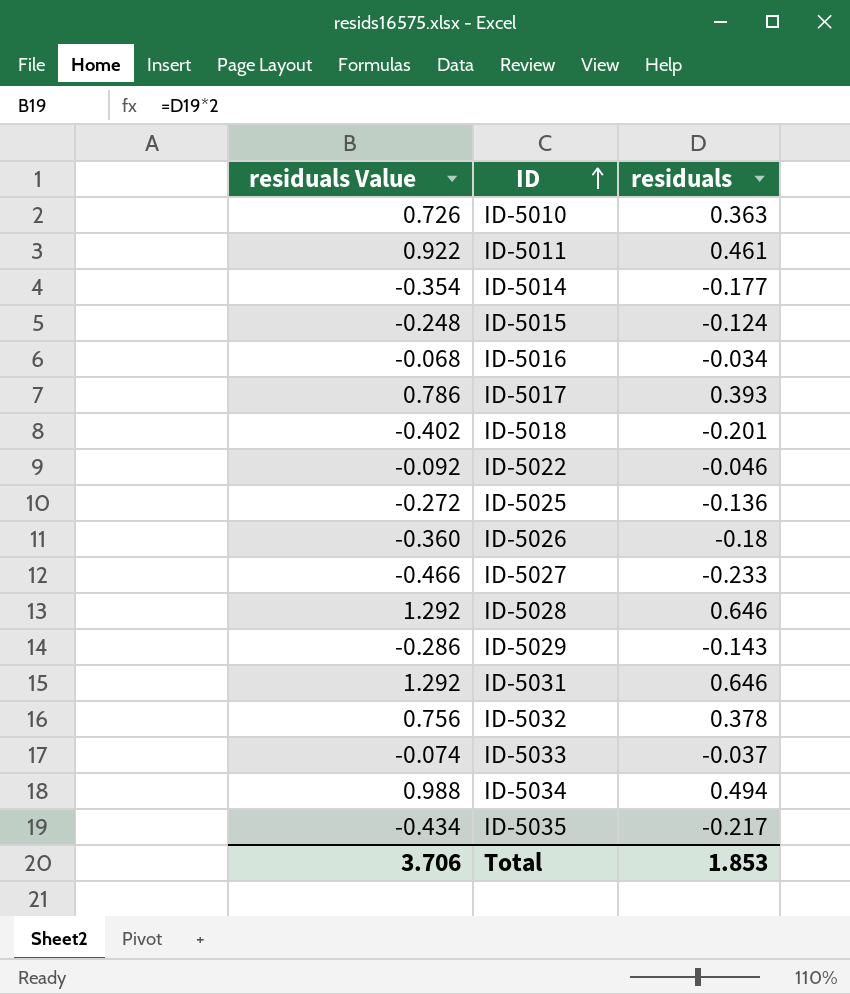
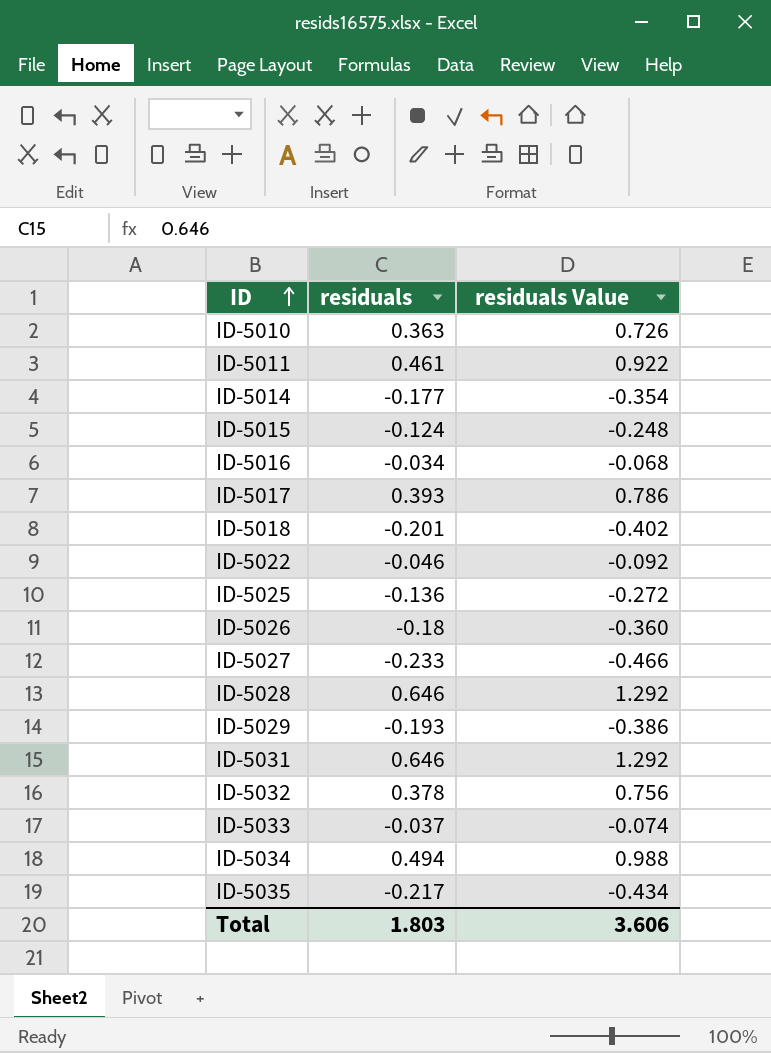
column residuals Value | position: 1 -> 3
ID-5029 | residuals: -0.143 -> -0.193
ID-5029 | residuals Value: -0.286 -> -0.386
Total | residuals: 1.853 -> 1.803
Total | residuals Value: 3.706 -> 3.606

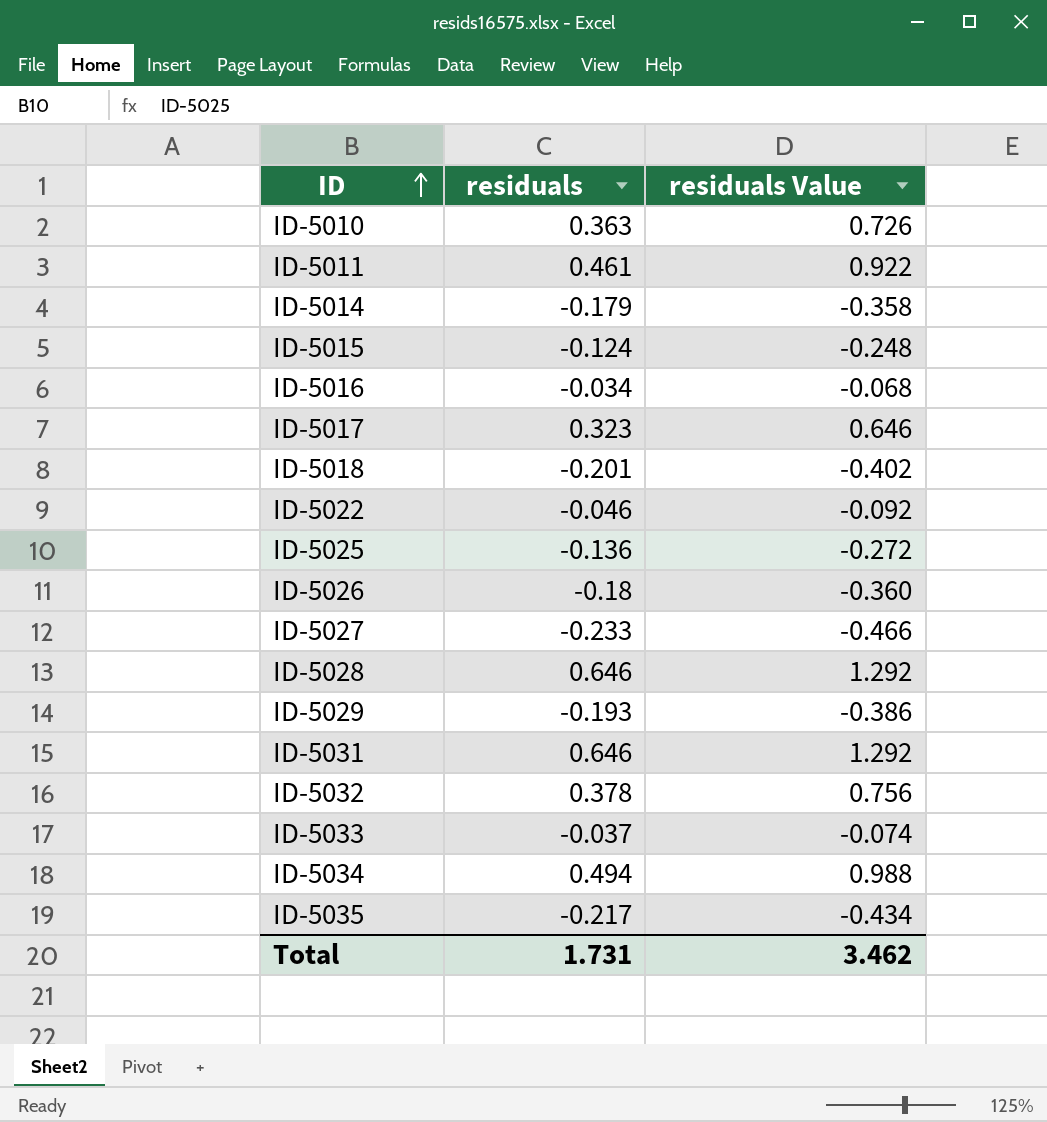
ID-5014 | residuals: -0.177 -> -0.179
ID-5014 | residuals Value: -0.354 -> -0.358
ID-5017 | residuals: 0.393 -> 0.323
ID-5017 | residuals Value: 0.786 -> 0.646
Total | residuals: 1.803 -> 1.731
Total | residuals Value: 3.606 -> 3.462

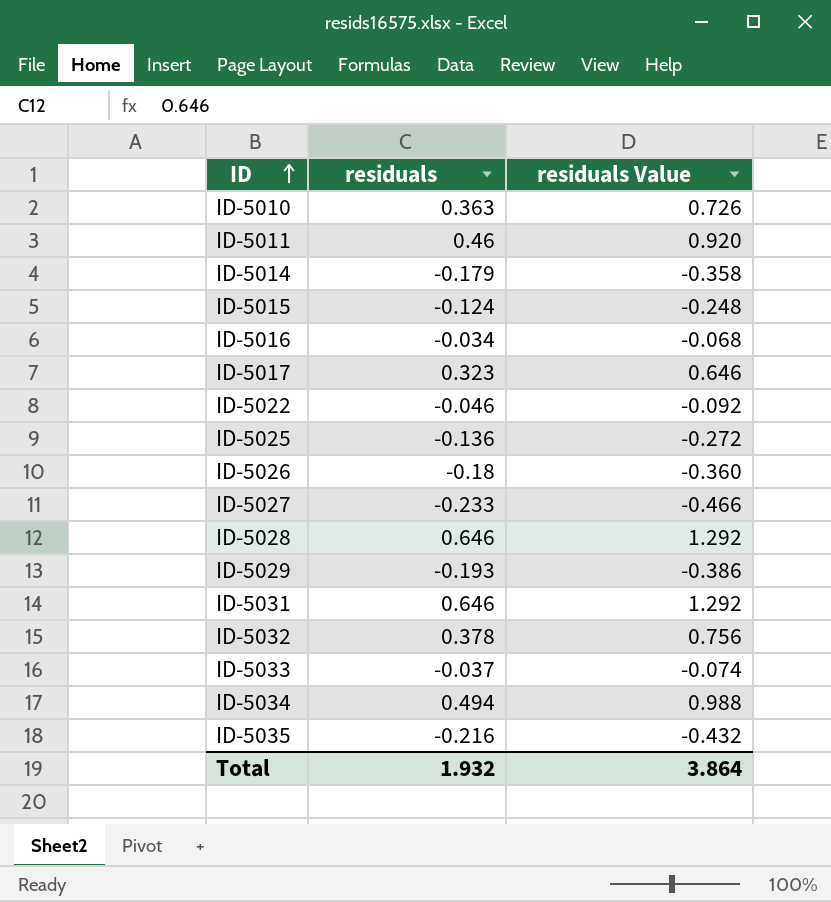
row ID-5018: -0.201 | -0.402 -> none
ID-5011 | residuals: 0.461 -> 0.46
ID-5011 | residuals Value: 0.922 -> 0.920
ID-5035 | residuals: -0.217 -> -0.216
ID-5035 | residuals Value: -0.434 -> -0.432
Total | residuals: 1.731 -> 1.932
Total | residuals Value: 3.462 -> 3.864

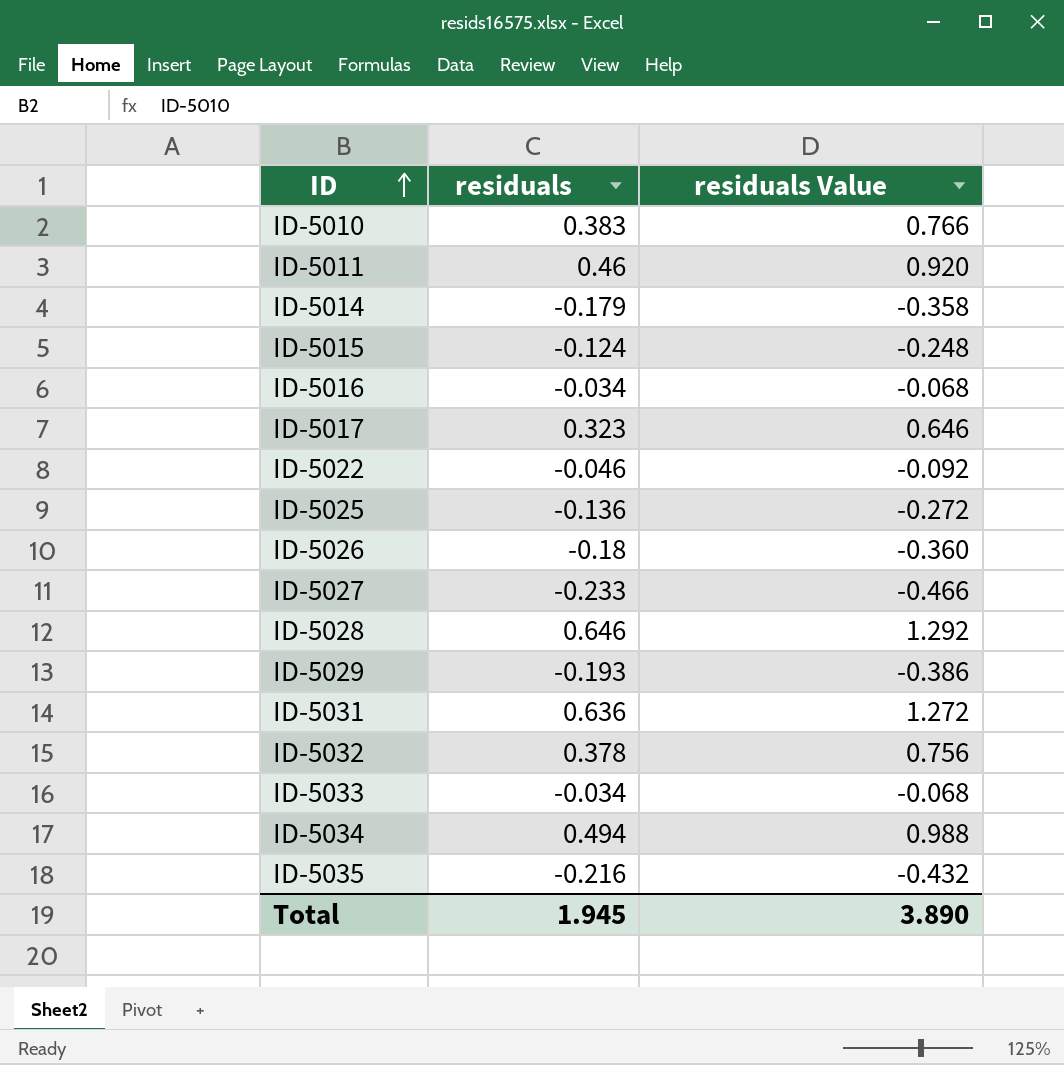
ID-5010 | residuals: 0.363 -> 0.383
ID-5010 | residuals Value: 0.726 -> 0.766
ID-5031 | residuals: 0.646 -> 0.636
ID-5031 | residuals Value: 1.292 -> 1.272
ID-5033 | residuals: -0.037 -> -0.034
ID-5033 | residuals Value: -0.074 -> -0.068
Total | residuals: 1.932 -> 1.945
Total | residuals Value: 3.864 -> 3.890

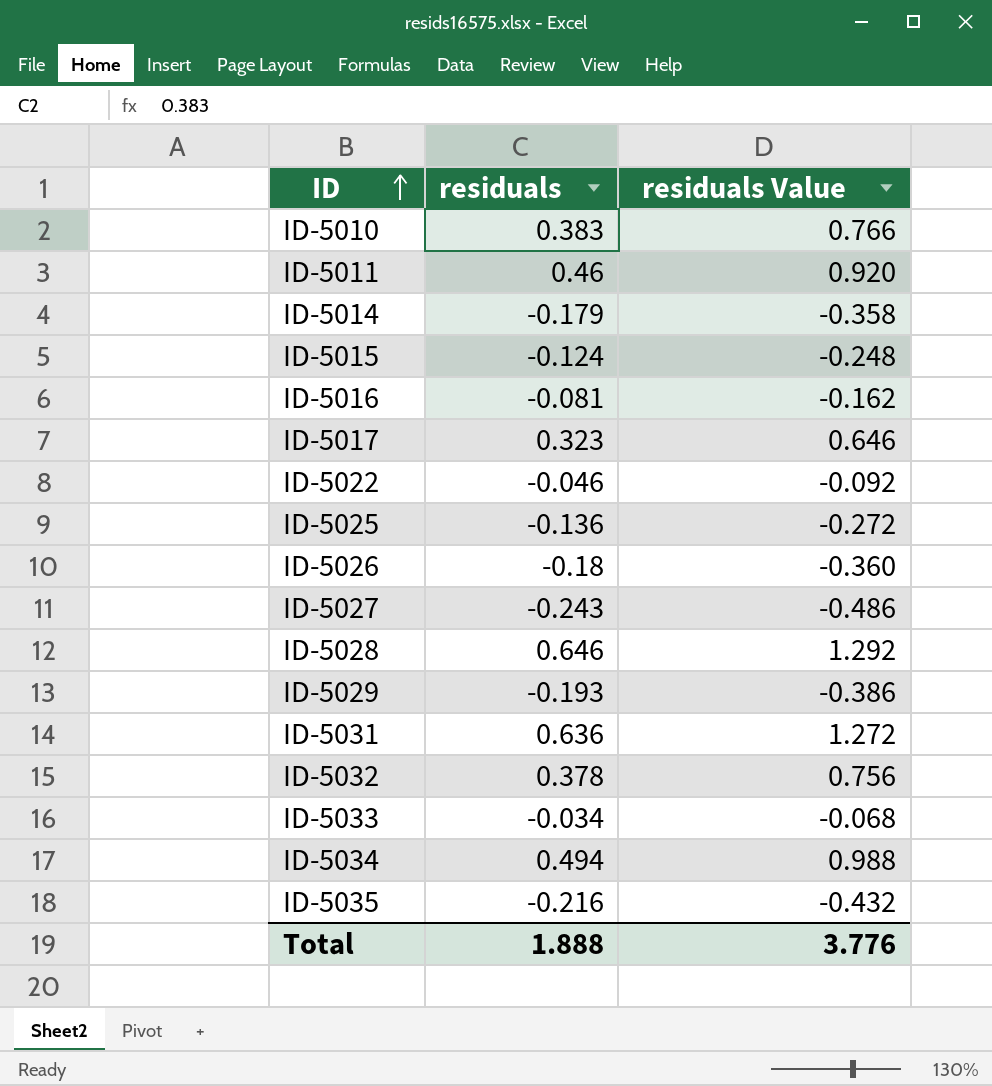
ID-5016 | residuals: -0.034 -> -0.081
ID-5016 | residuals Value: -0.068 -> -0.162
ID-5027 | residuals: -0.233 -> -0.243
ID-5027 | residuals Value: -0.466 -> -0.486
Total | residuals: 1.945 -> 1.888
Total | residuals Value: 3.890 -> 3.776

